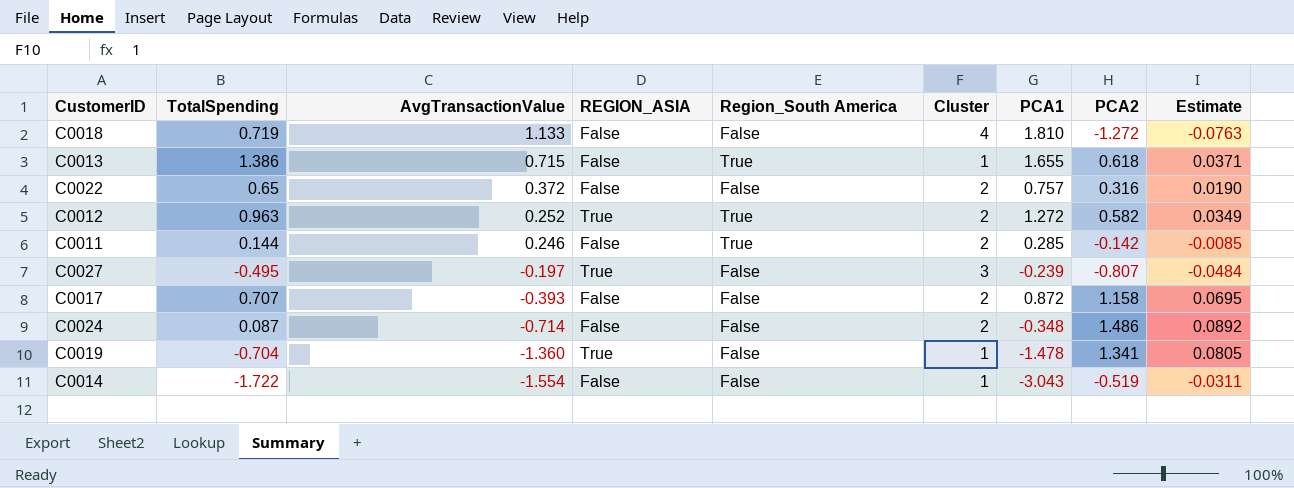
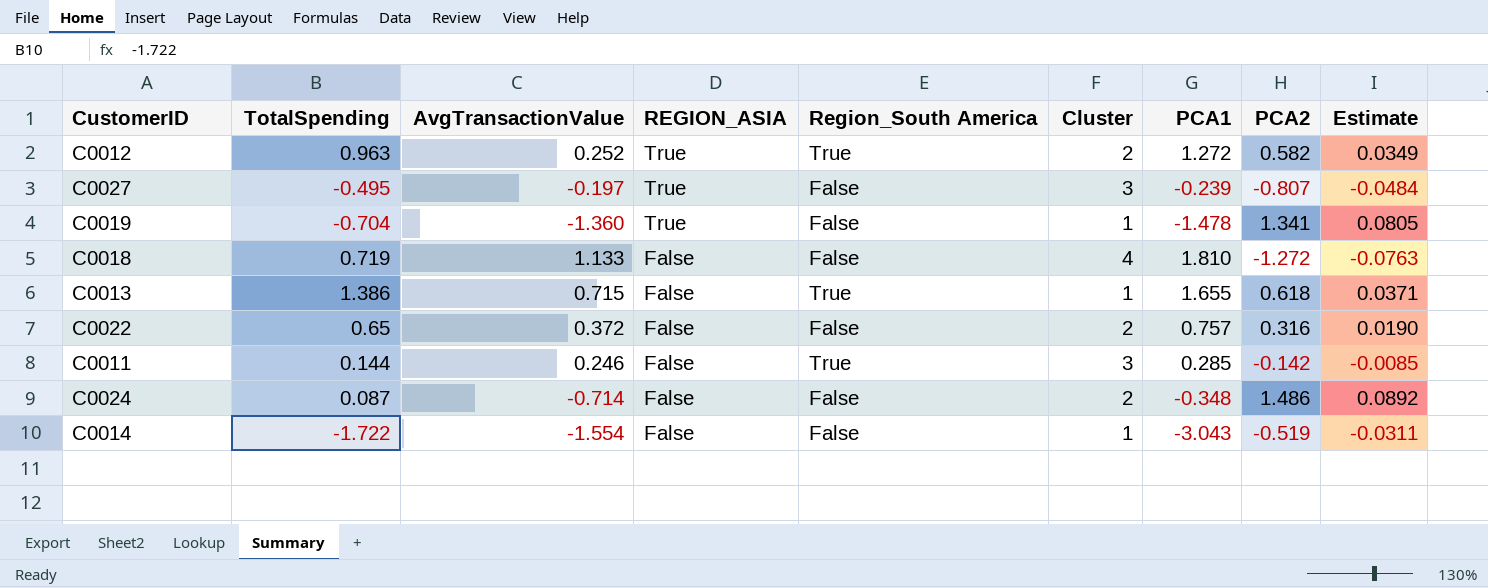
row order: AvgTransactionValue descending -> REGION_ASIA descending
row C0017: 0.707 | -0.393 | False | False | 2 | 0.872 | 1.158 | 0.0695 -> none
C0011 | Cluster: 2 -> 3

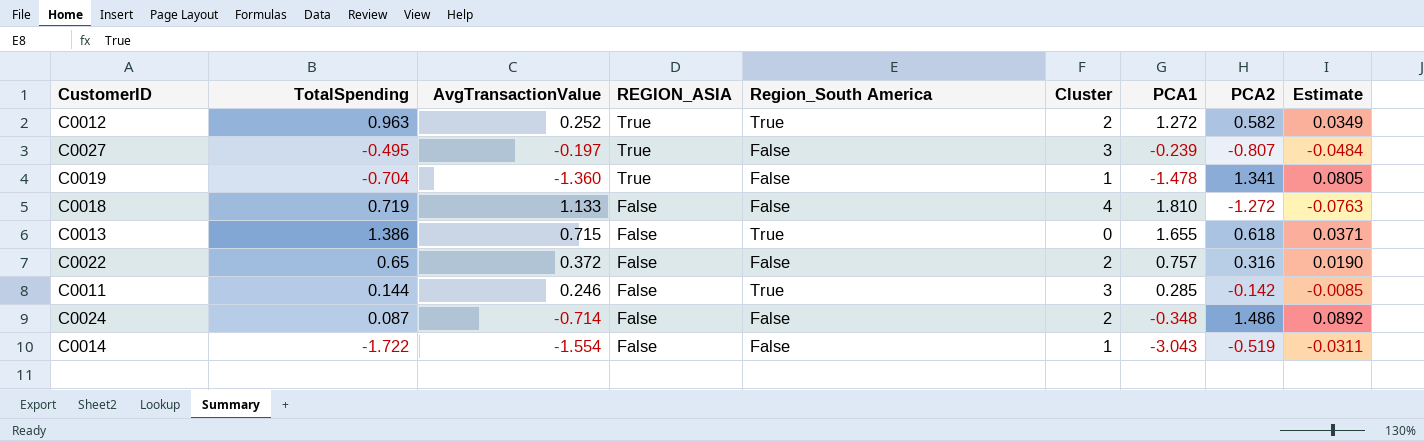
C0013 | Cluster: 1 -> 0

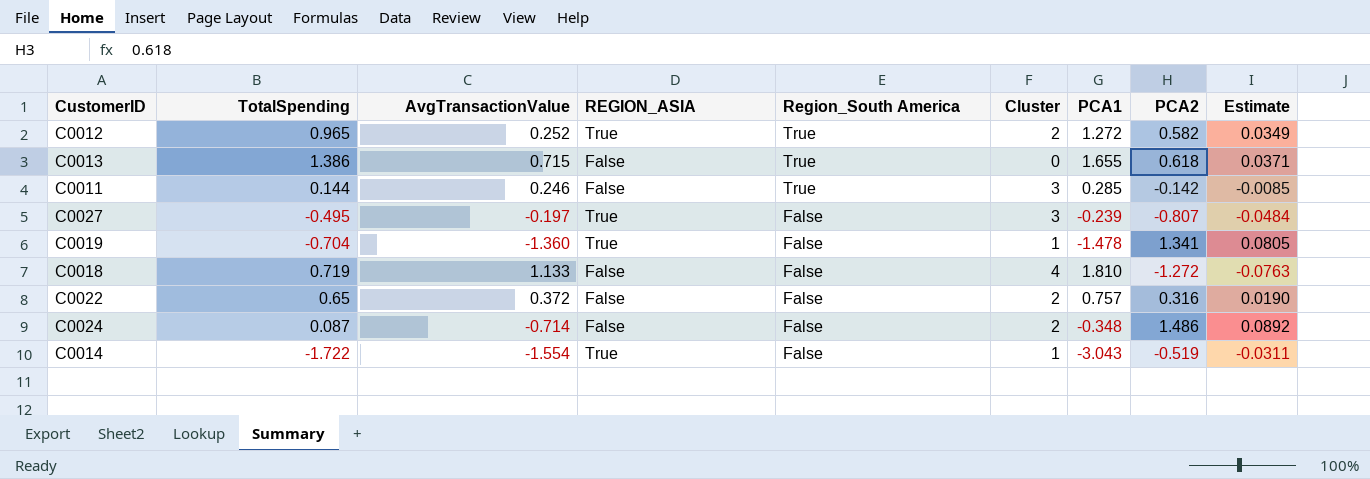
row order: REGION_ASIA descending -> Region_South America descending
C0012 | TotalSpending: 0.963 -> 0.965
C0014 | REGION_ASIA: False -> True

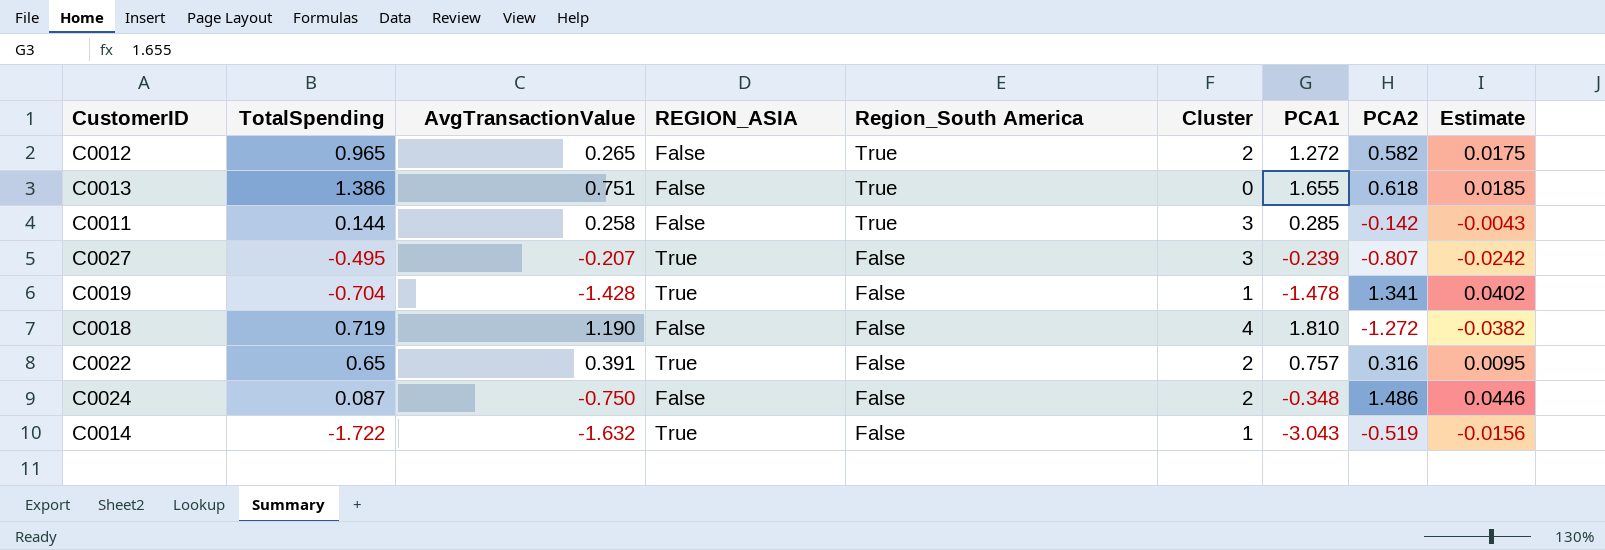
column Estimate | formula: [PCA2] * 0.06 -> [PCA2] * 0.03
C0012 | AvgTransactionValue: 0.252 -> 0.265
C0012 | REGION_ASIA: True -> False
C0013 | AvgTransactionValue: 0.715 -> 0.751
C0011 | AvgTransactionValue: 0.246 -> 0.258
C0027 | AvgTransactionValue: -0.197 -> -0.207
C0019 | AvgTransactionValue: -1.360 -> -1.428
C0018 | AvgTransactionValue: 1.133 -> 1.190
C0022 | AvgTransactionValue: 0.372 -> 0.391
C0022 | REGION_ASIA: False -> True
C0024 | AvgTransactionValue: -0.714 -> -0.750
C0014 | AvgTransactionValue: -1.554 -> -1.632

